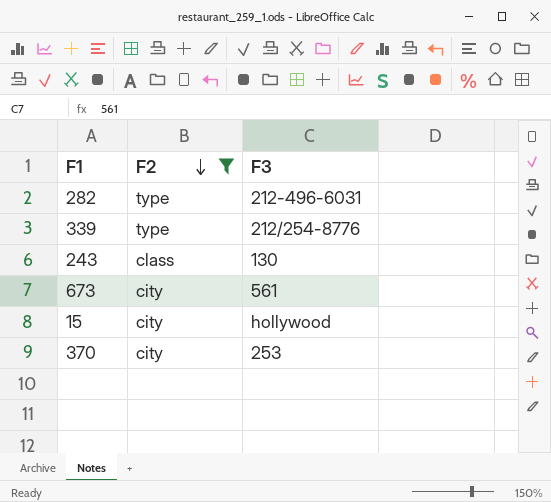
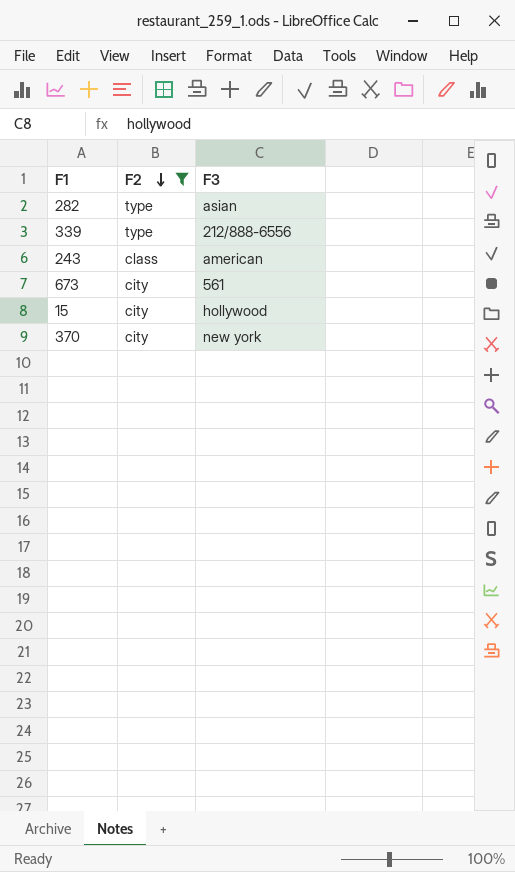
282 | F3: 212-496-6031 -> asian
339 | F3: 212/254-8776 -> 212/888-6556
243 | F3: 130 -> american
370 | F3: 253 -> new york

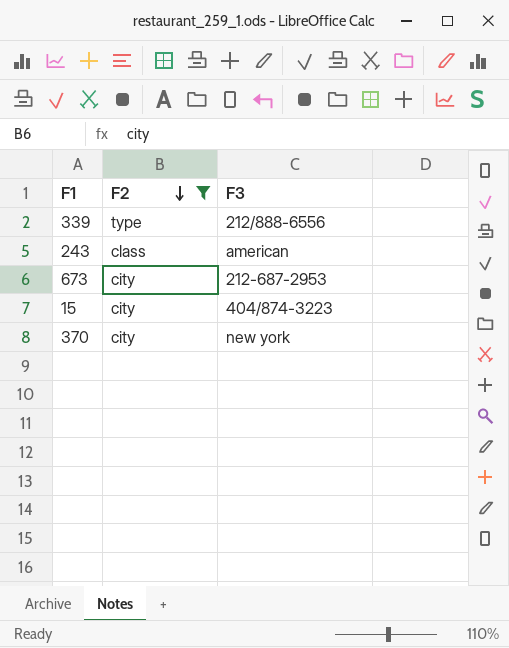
row 282: type | asian -> none
673 | F3: 561 -> 212-687-2953
15 | F3: hollywood -> 404/874-3223

